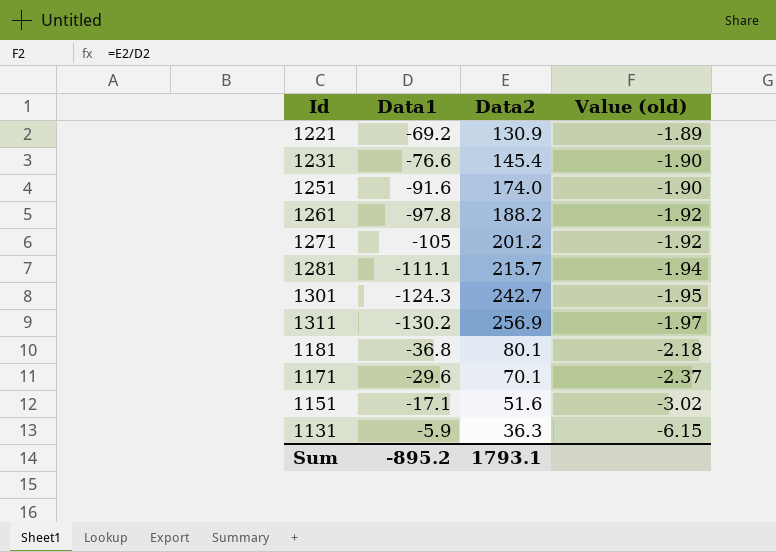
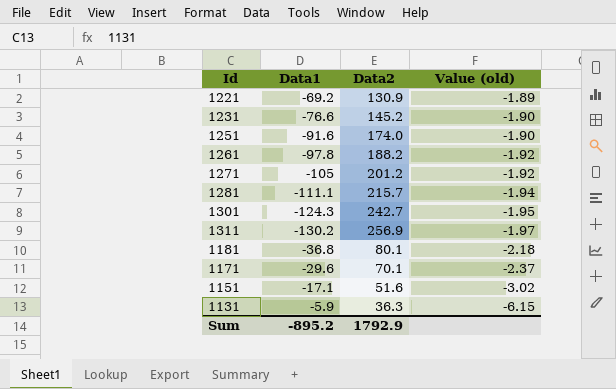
1231 | Data2: 145.4 -> 145.2
Sum | Data2: 1793.1 -> 1792.9

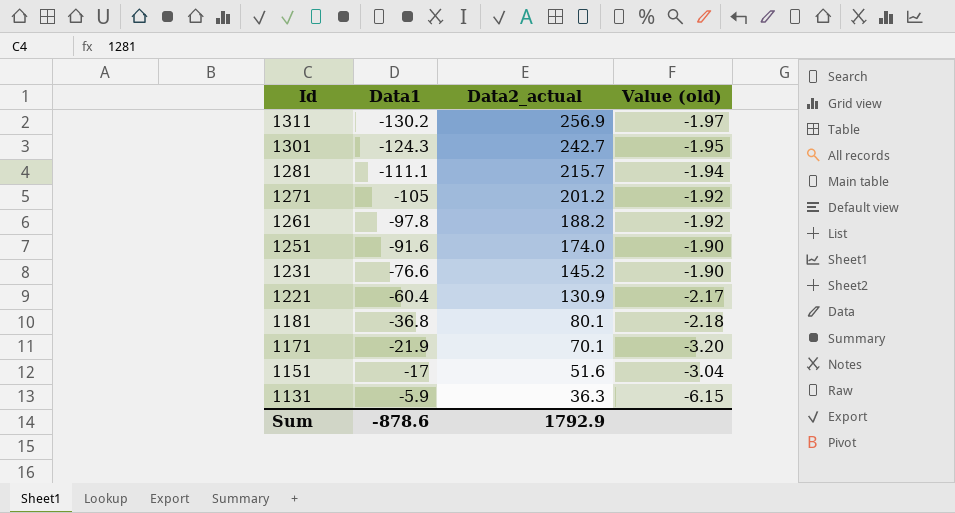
row order: Value (old) descending -> Id descending
column name: Data2 -> Data2_actual
1221 | Data1: -69.2 -> -60.4
1221 | Value (old): -1.89 -> -2.17
1171 | Data1: -29.6 -> -21.9
1171 | Value (old): -2.37 -> -3.20
1151 | Data1: -17.1 -> -17
1151 | Value (old): -3.02 -> -3.04
Sum | Data1: -895.2 -> -878.6

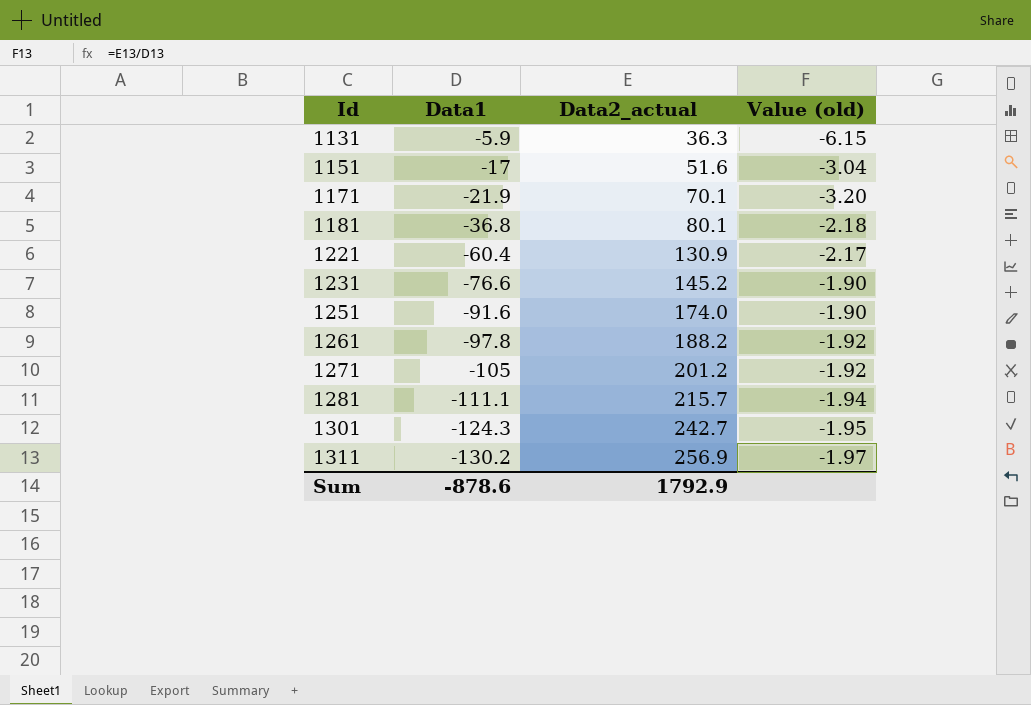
row order: Id descending -> Id ascending

